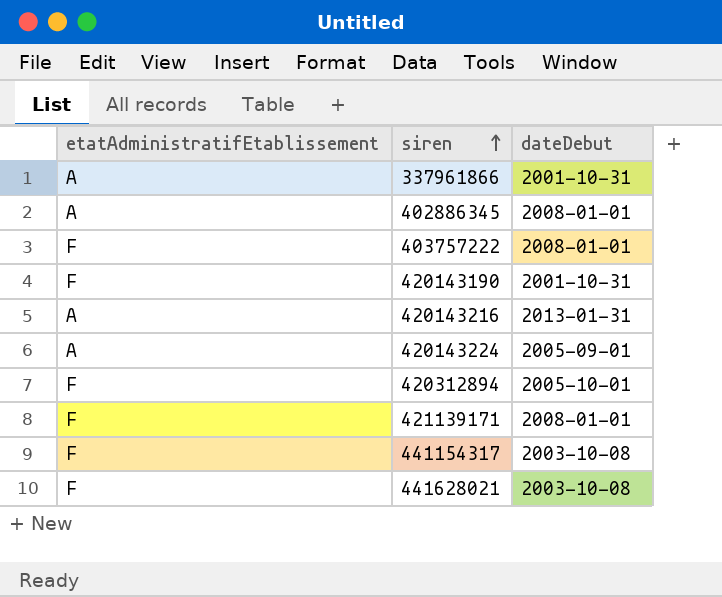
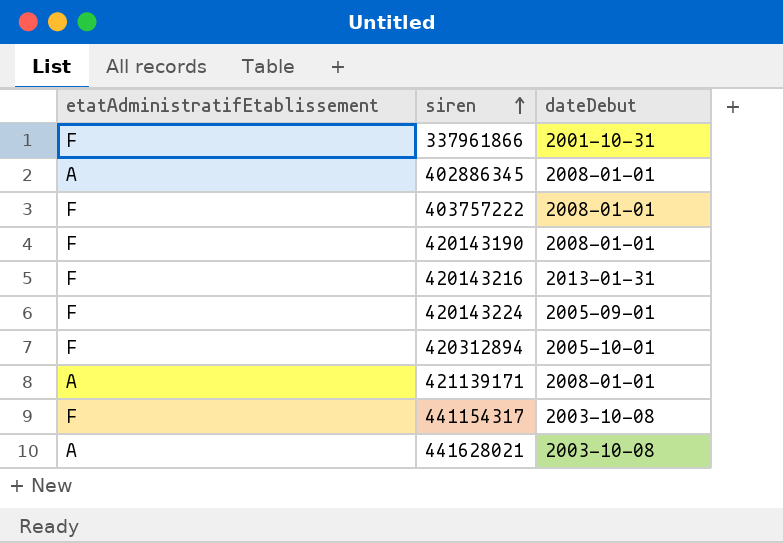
337961866 | etatAdministratifEtablissement: A -> F
420143190 | dateDebut: 2001-10-31 -> 2008-01-01
420143216 | etatAdministratifEtablissement: A -> F
420143224 | etatAdministratifEtablissement: A -> F
421139171 | etatAdministratifEtablissement: F -> A
441628021 | etatAdministratifEtablissement: F -> A

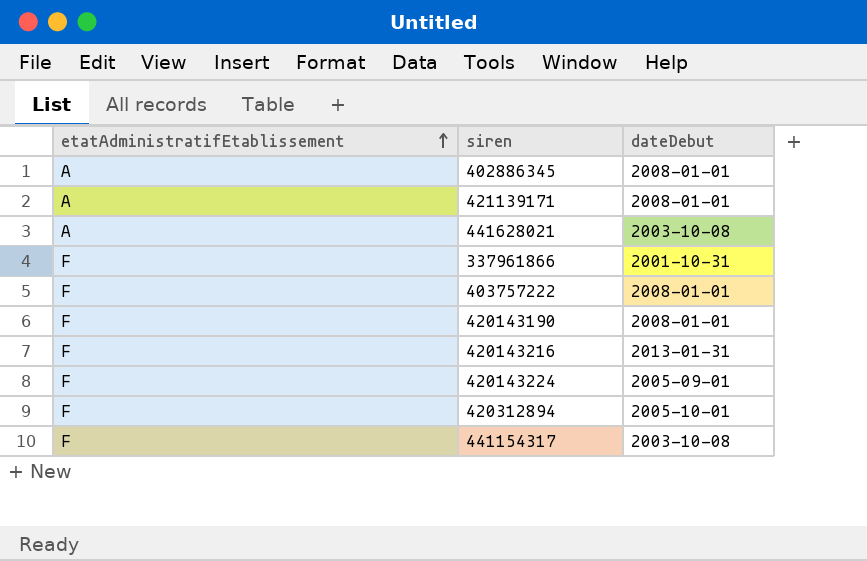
row order: siren ascending -> etatAdministratifEtablissement ascending

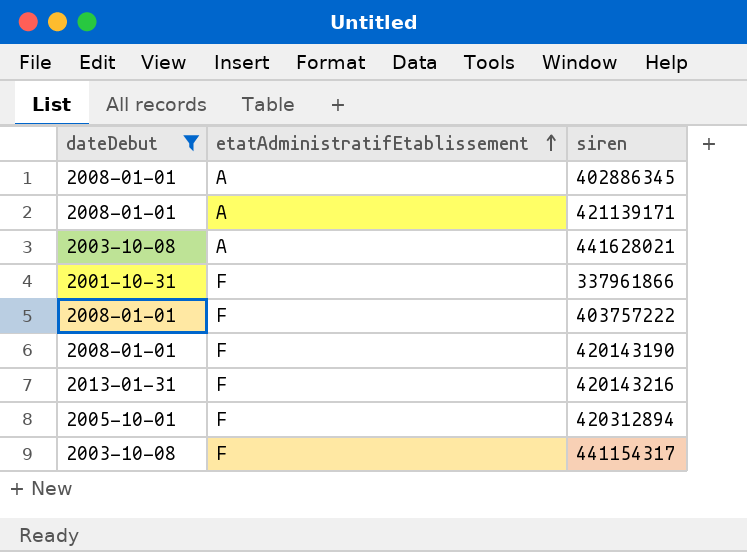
filter: none -> dateDebut != 2005-09-01
column dateDebut | position: 3 -> 1

